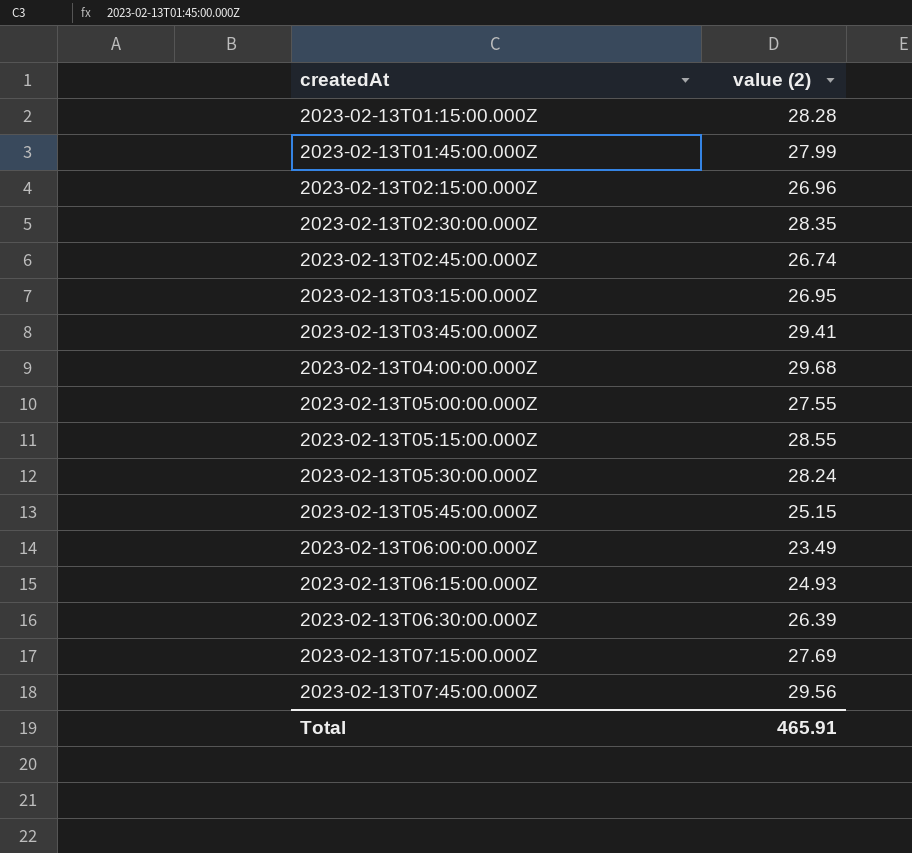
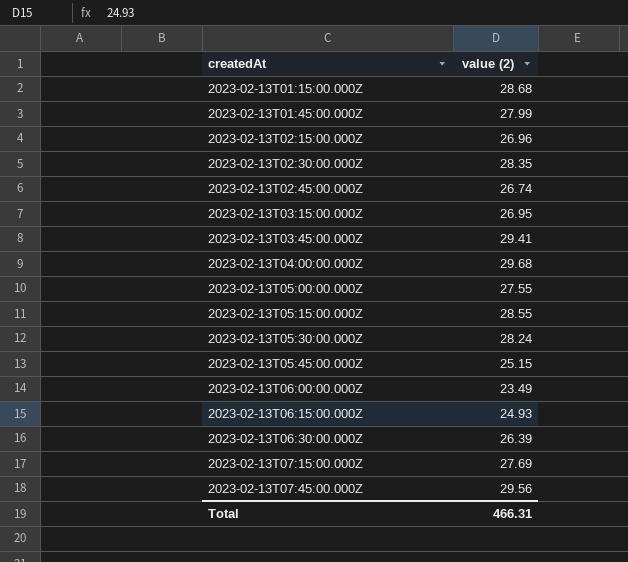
2023-02-13T01:15:00.000Z | value (2): 28.28 -> 28.68
Total | value (2): 465.91 -> 466.31

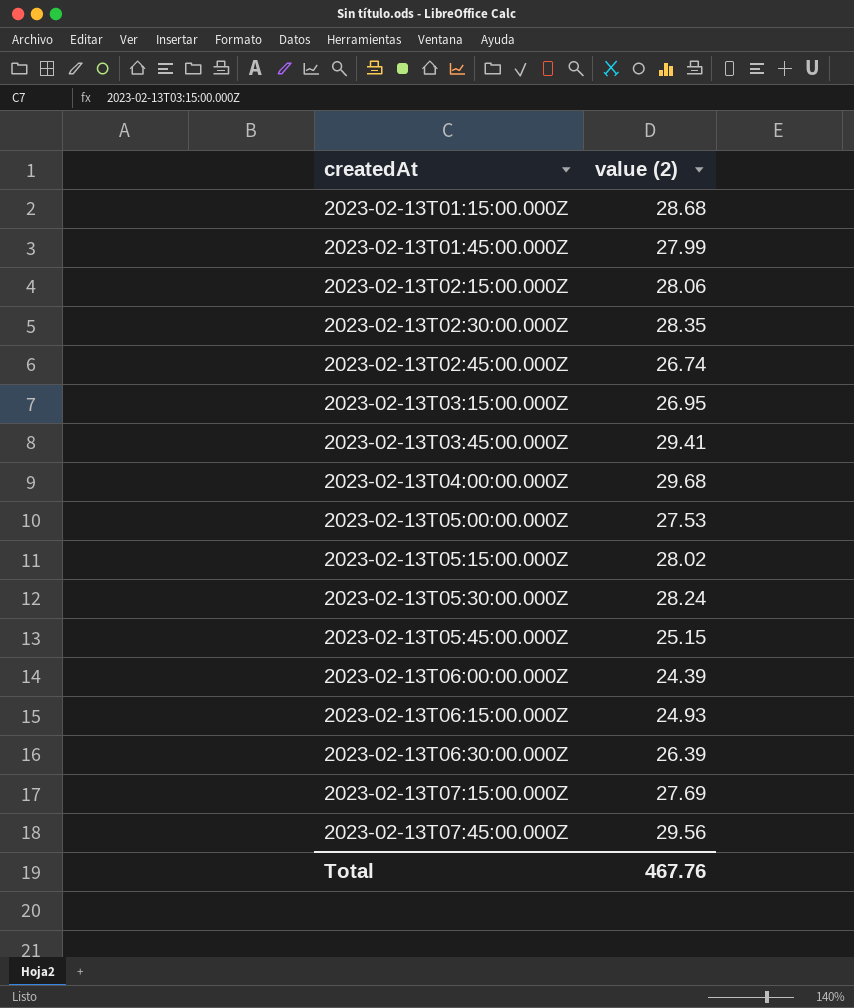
2023-02-13T02:15:00.000Z | value (2): 26.96 -> 28.06
2023-02-13T05:00:00.000Z | value (2): 27.55 -> 27.53
2023-02-13T05:15:00.000Z | value (2): 28.55 -> 28.02
2023-02-13T06:00:00.000Z | value (2): 23.49 -> 24.39
Total | value (2): 466.31 -> 467.76

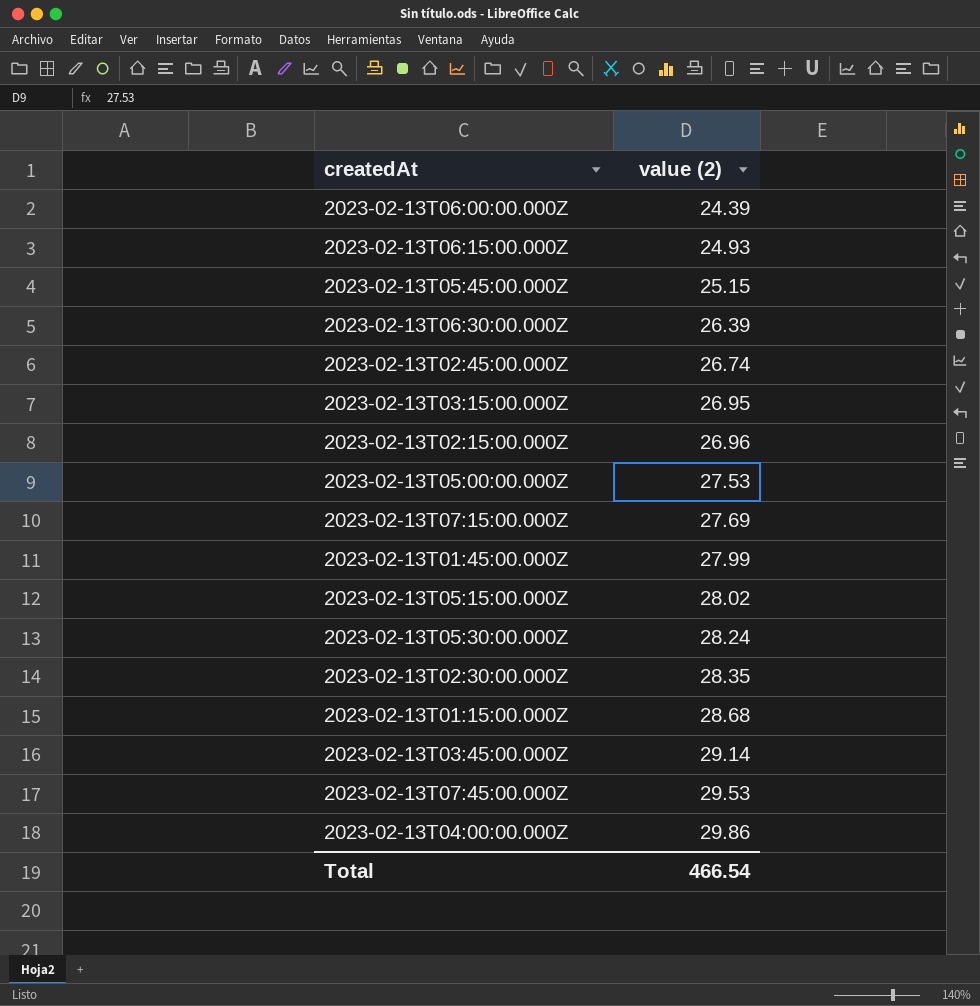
row order: createdAt ascending -> value (2) ascending
2023-02-13T02:15:00.000Z | value (2): 28.06 -> 26.96
2023-02-13T03:45:00.000Z | value (2): 29.41 -> 29.14
2023-02-13T07:45:00.000Z | value (2): 29.56 -> 29.53
2023-02-13T04:00:00.000Z | value (2): 29.68 -> 29.86
Total | value (2): 467.76 -> 466.54

